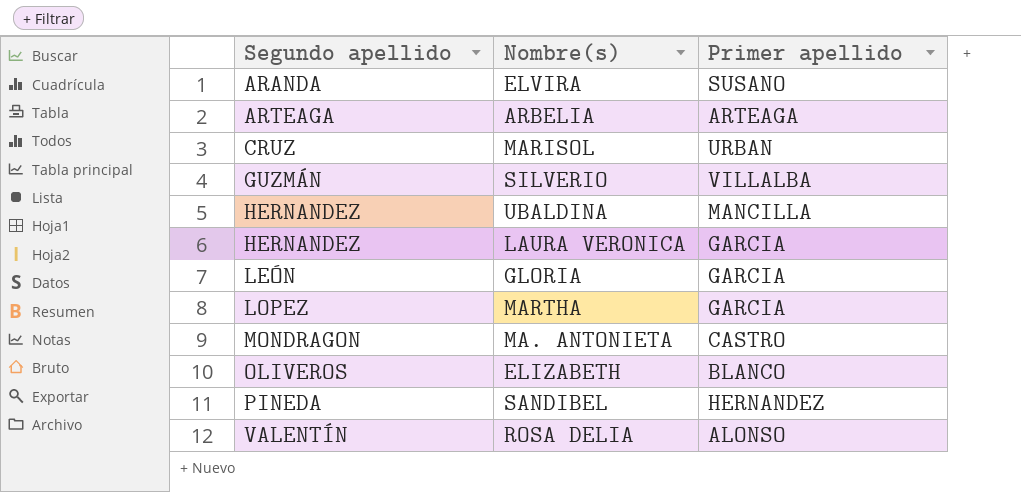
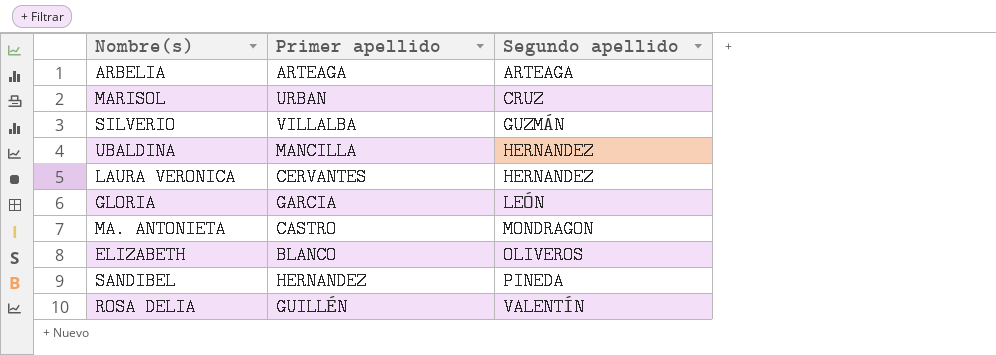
column Segundo apellido | position: 1 -> 3
row ELVIRA: ARANDA | SUSANO -> none
row MARTHA: LOPEZ | GARCIA -> none
LAURA VERONICA | Primer apellido: GARCIA -> CERVANTES
ROSA DELIA | Primer apellido: ALONSO -> GUILLÉN

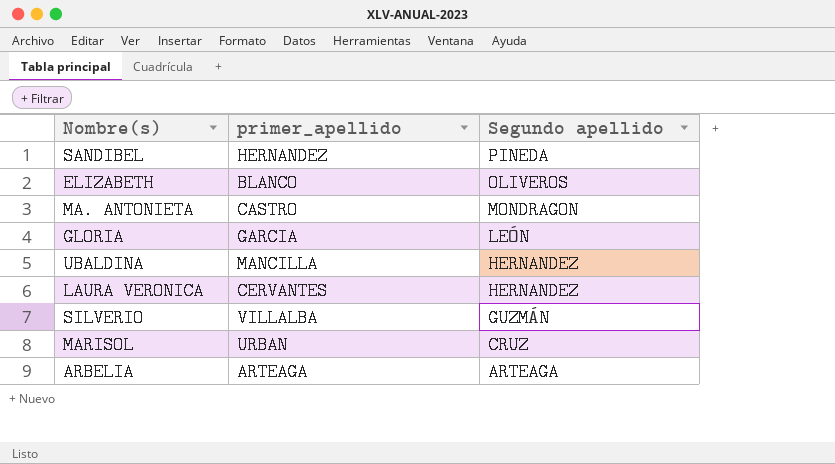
row order: Segundo apellido ascending -> Segundo apellido descending
column name: Primer apellido -> primer_apellido
row ROSA DELIA: GUILLÉN | VALENTÍN -> none

